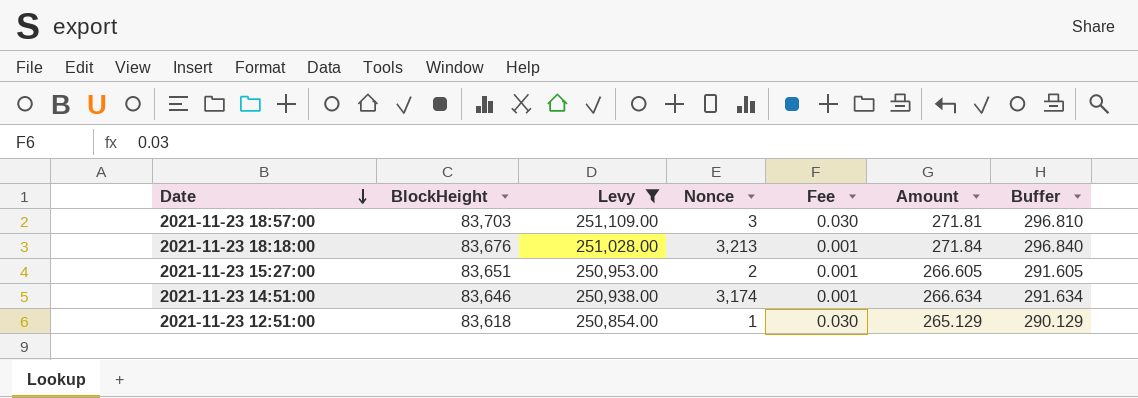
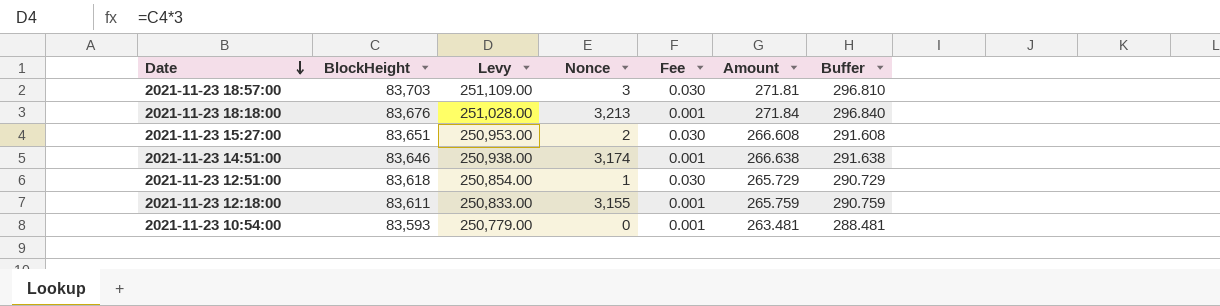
filter: Levy >= 250,854.00 -> none
2021-11-23 15:27:00 | Fee: 0.001 -> 0.030
2021-11-23 15:27:00 | Amount: 266.605 -> 266.608
2021-11-23 15:27:00 | Buffer: 291.605 -> 291.608
2021-11-23 14:51:00 | Amount: 266.634 -> 266.638
2021-11-23 14:51:00 | Buffer: 291.634 -> 291.638
2021-11-23 12:51:00 | Amount: 265.129 -> 265.729
2021-11-23 12:51:00 | Buffer: 290.129 -> 290.729

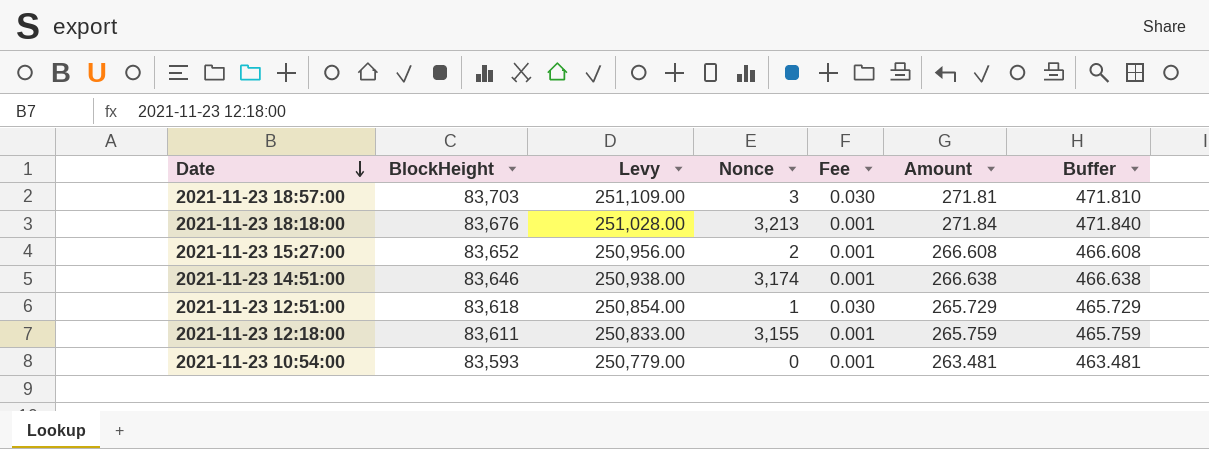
column Buffer | formula: [Amount] + 25 -> [Amount] + 200
2021-11-23 15:27:00 | BlockHeight: 83,651 -> 83,652
2021-11-23 15:27:00 | Levy: 250,953.00 -> 250,956.00
2021-11-23 15:27:00 | Fee: 0.030 -> 0.001

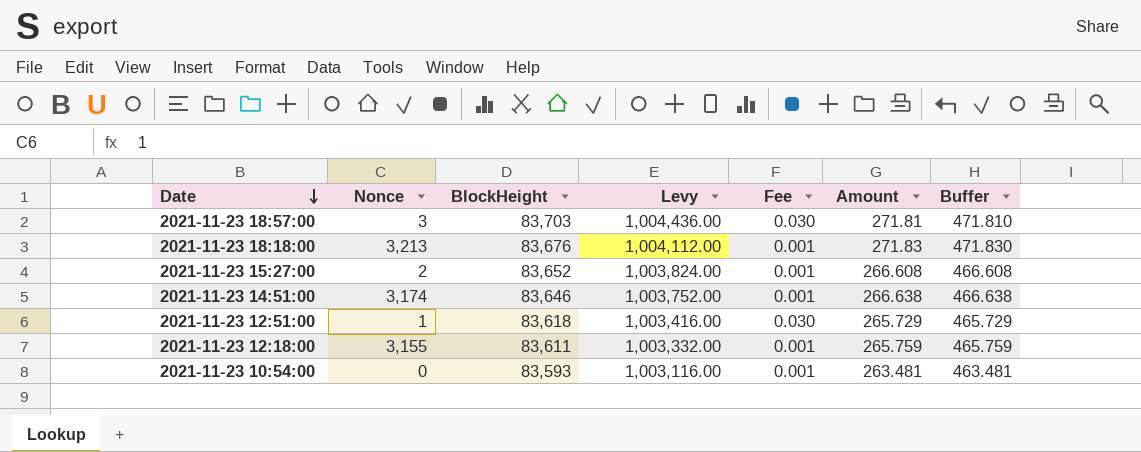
column Nonce | position: 4 -> 2
column Levy | formula: [BlockHeight] * 3 -> [BlockHeight] * 12
2021-11-23 18:18:00 | Amount: 271.84 -> 271.83
2021-11-23 18:18:00 | Buffer: 471.840 -> 471.830

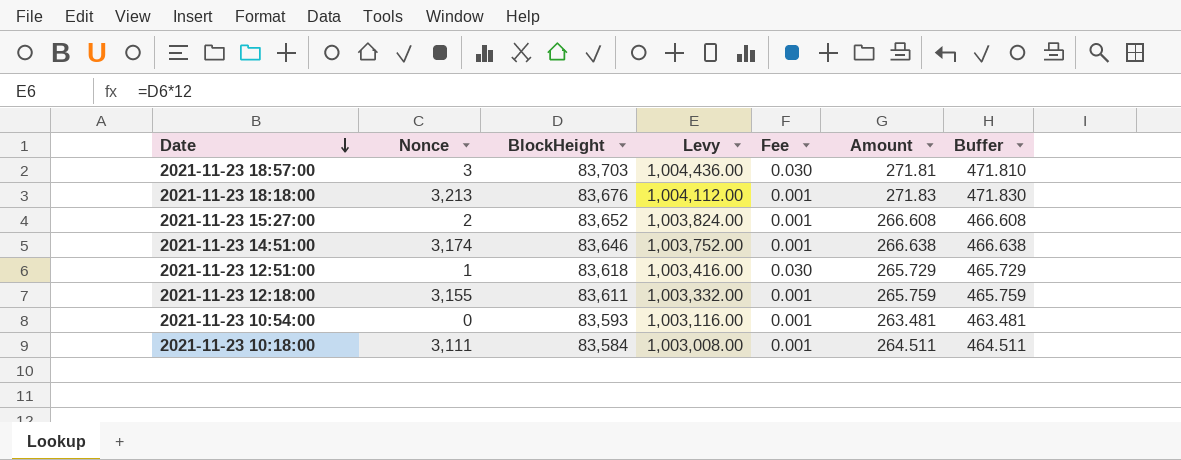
row 2021-11-23 10:18:00: none -> 3,111 | 83,584 | 1,003,008.00 | 0.001 | 264.511 | 464.511

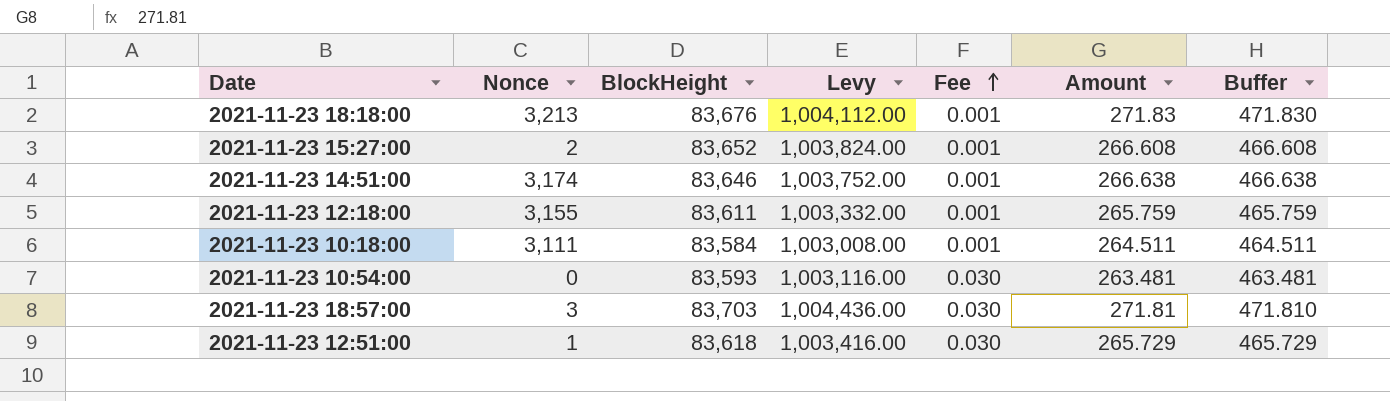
row order: Date descending -> Fee ascending
2021-11-23 10:54:00 | Fee: 0.001 -> 0.030

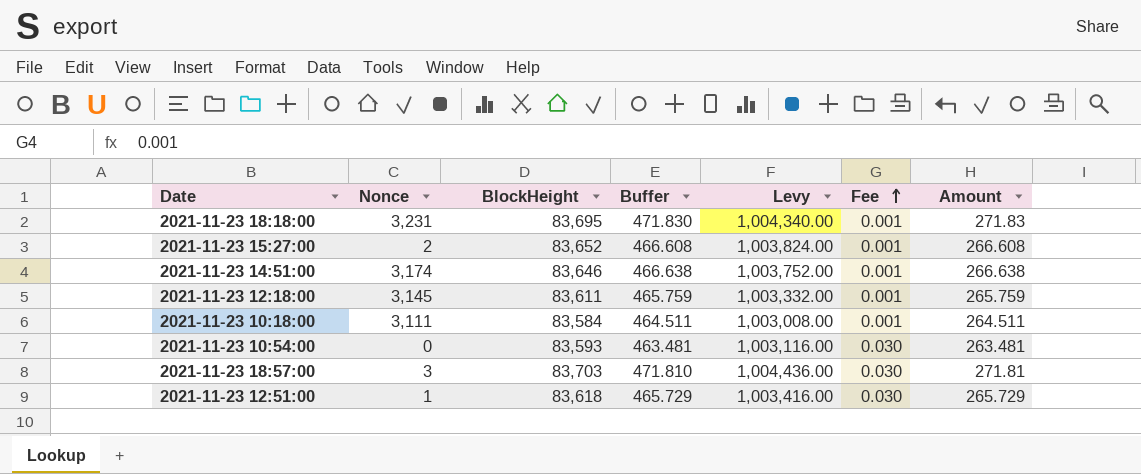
column Buffer | position: 7 -> 4
2021-11-23 18:18:00 | Nonce: 3,213 -> 3,231
2021-11-23 18:18:00 | BlockHeight: 83,676 -> 83,695
2021-11-23 18:18:00 | Levy: 1,004,112.00 -> 1,004,340.00
2021-11-23 12:18:00 | Nonce: 3,155 -> 3,145

